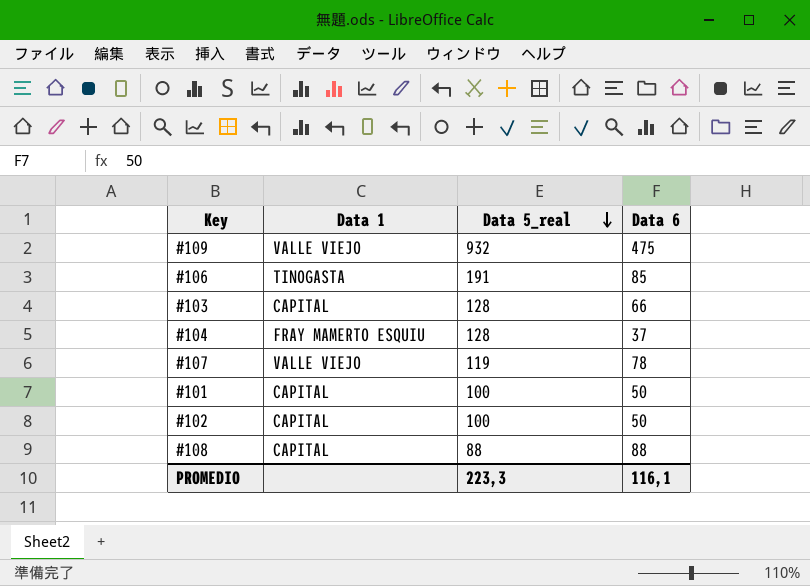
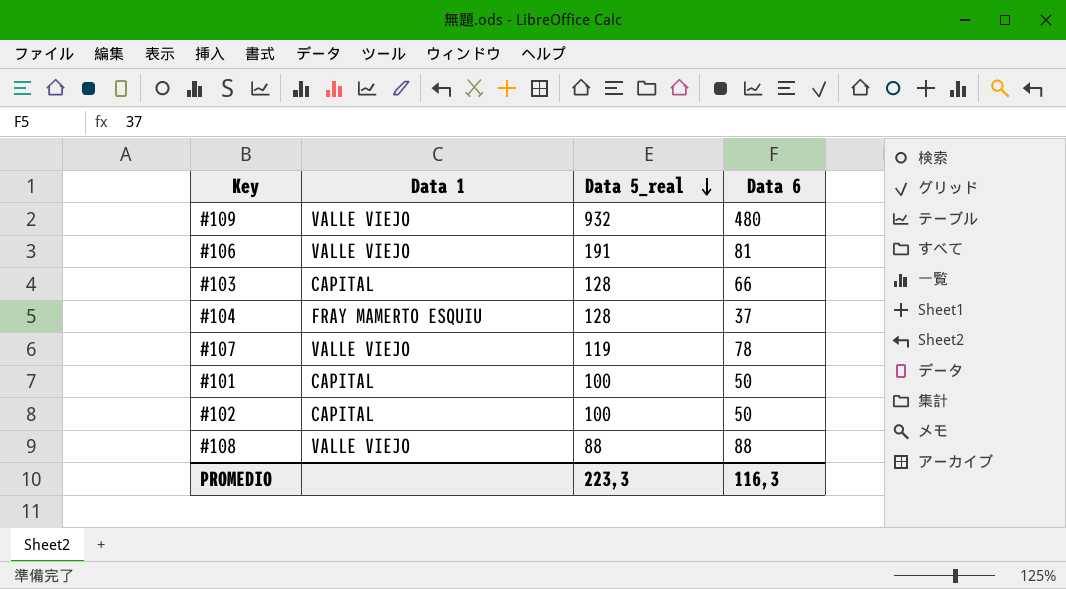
#109 | Data 6: 475 -> 480
#106 | Data 1: TINOGASTA -> VALLE VIEJO
#106 | Data 6: 85 -> 81
#108 | Data 1: CAPITAL -> VALLE VIEJO
PROMEDIO | Data 6: 116,1 -> 116,3

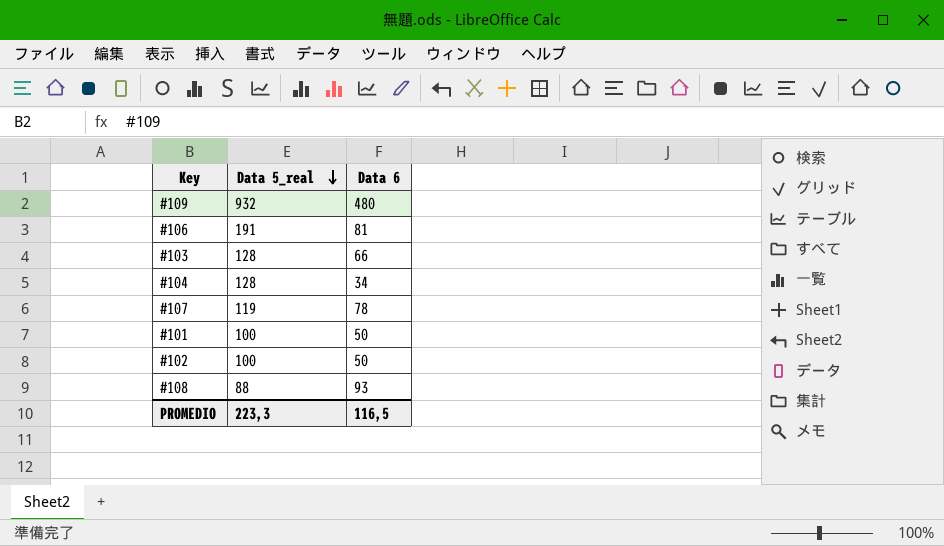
column Data 1 | position: 2 -> none
#104 | Data 6: 37 -> 34
#108 | Data 6: 88 -> 93
PROMEDIO | Data 6: 116,3 -> 116,5

